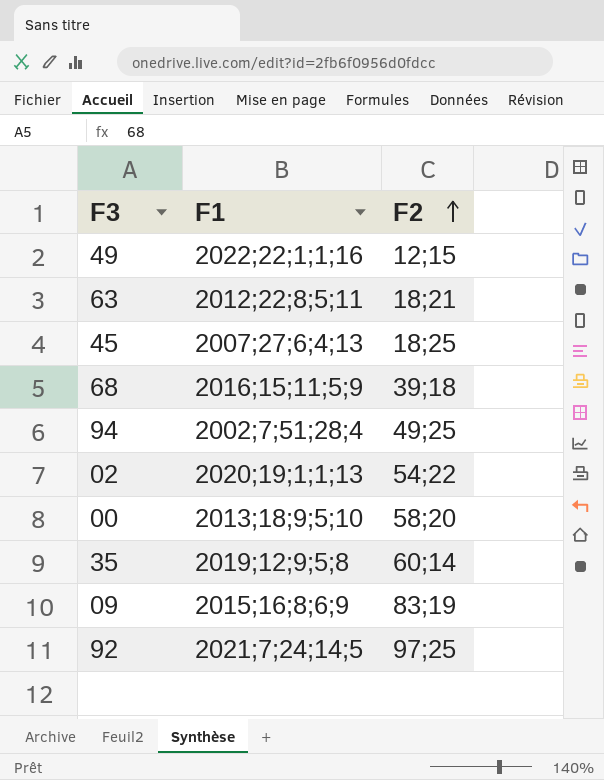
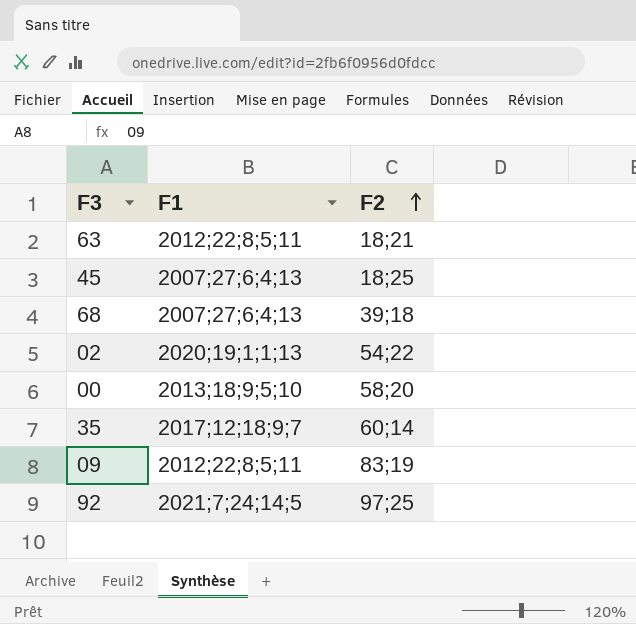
row 49: 2022;22;1;1;16 | 12;15 -> none
row 94: 2002;7;51;28;4 | 49;25 -> none
68 | F1: 2016;15;11;5;9 -> 2007;27;6;4;13
35 | F1: 2019;12;9;5;8 -> 2017;12;18;9;7
09 | F1: 2015;16;8;6;9 -> 2012;22;8;5;11

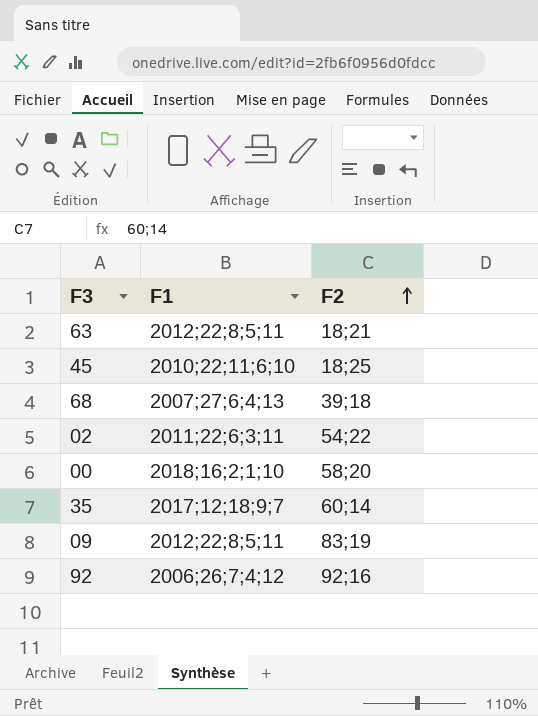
45 | F1: 2007;27;6;4;13 -> 2010;22;11;6;10
02 | F1: 2020;19;1;1;13 -> 2011;22;6;3;11
00 | F1: 2013;18;9;5;10 -> 2018;16;2;1;10
92 | F1: 2021;7;24;14;5 -> 2006;26;7;4;12
92 | F2: 97;25 -> 92;16

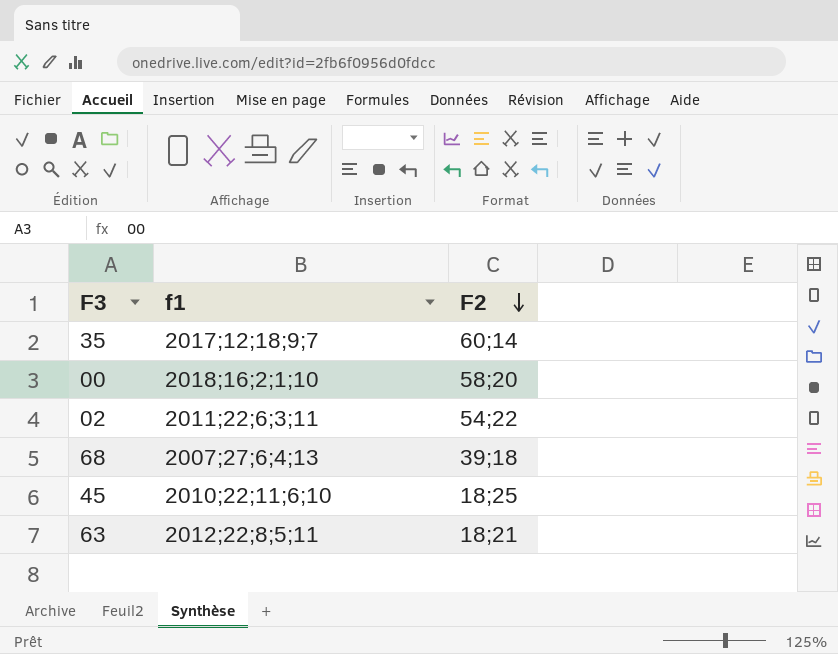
row order: F2 ascending -> F2 descending
column name: F1 -> f1
row 09: 2012;22;8;5;11 | 83;19 -> none
row 92: 2006;26;7;4;12 | 92;16 -> none

